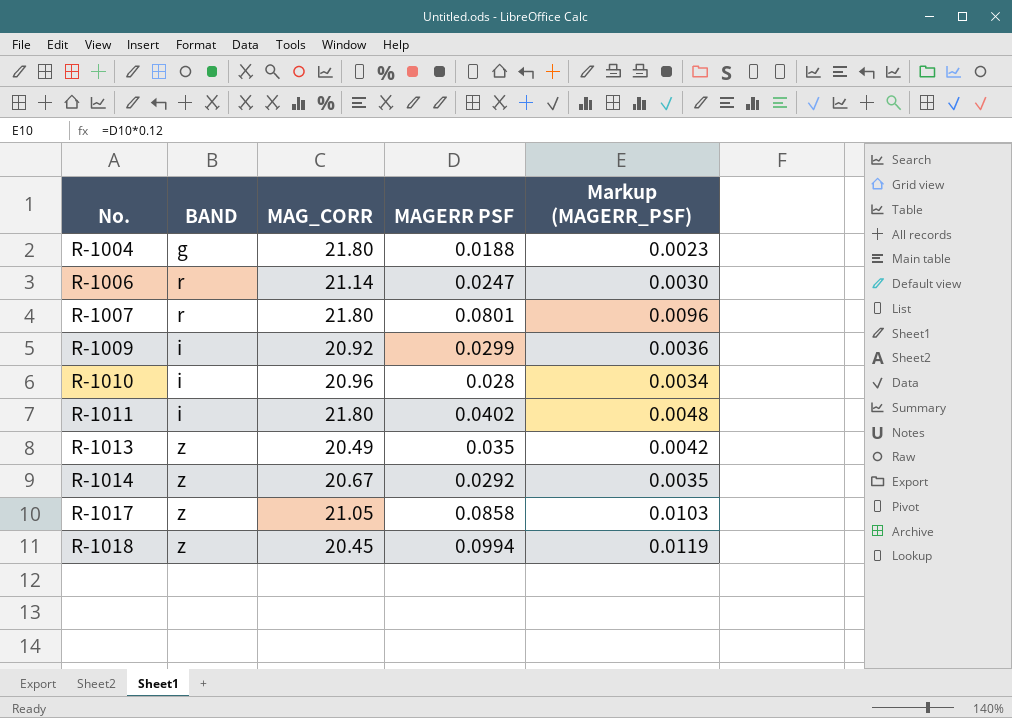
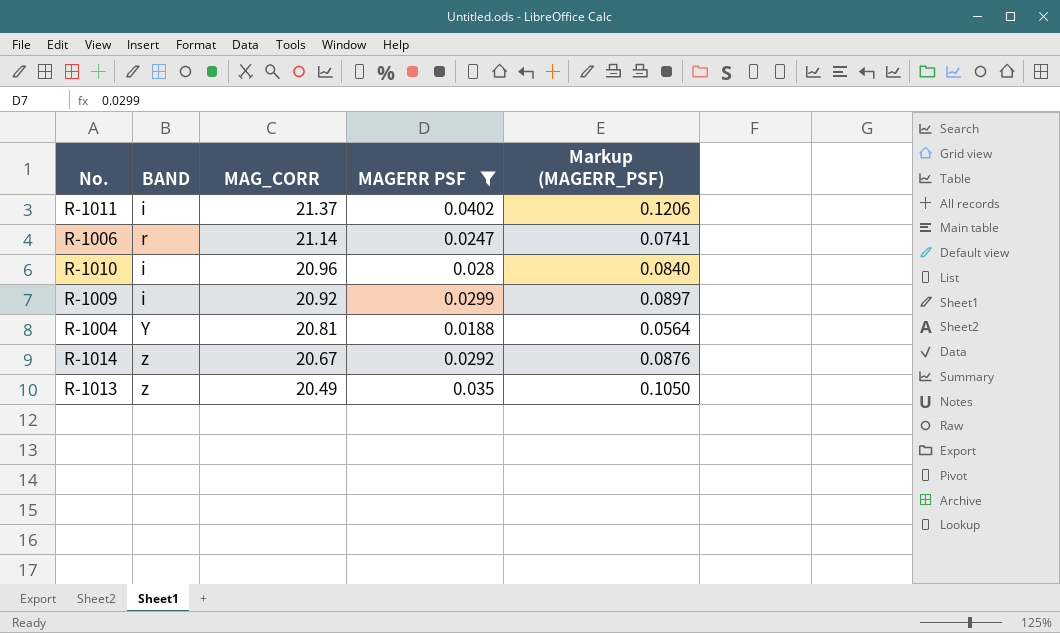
filter: none -> MAGERR PSF <= 0.0402
row order: No. ascending -> MAG_CORR descending
column Markup (MAGERR_PSF) | formula: [MAGERR PSF] * 0.12 -> [MAGERR PSF] * 3
R-1011 | MAG_CORR: 21.80 -> 21.37
R-1004 | BAND: g -> Y
R-1004 | MAG_CORR: 21.80 -> 20.81

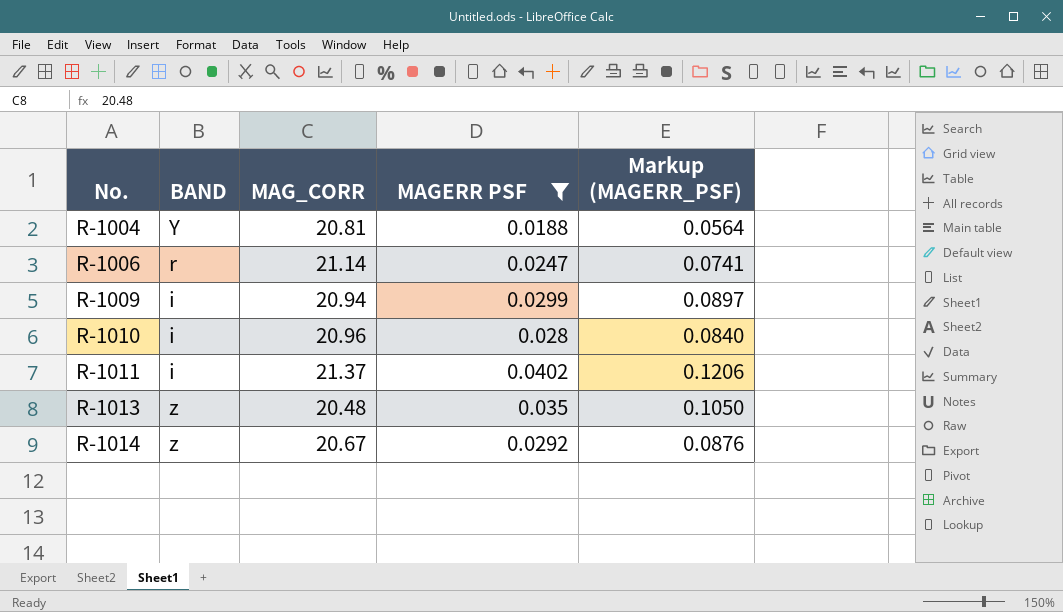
row order: MAG_CORR descending -> No. ascending
R-1009 | MAG_CORR: 20.92 -> 20.94
R-1013 | MAG_CORR: 20.49 -> 20.48

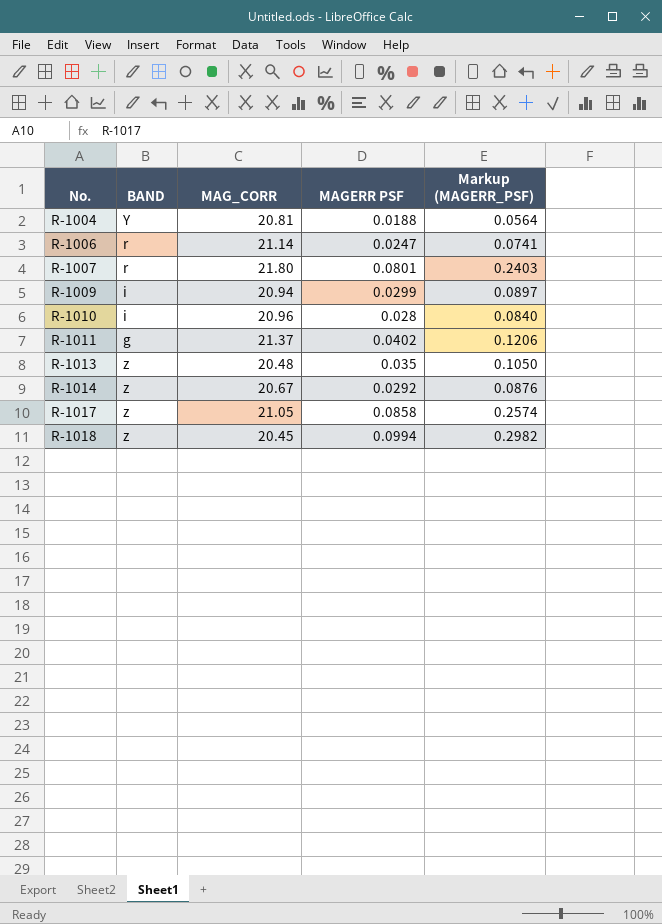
filter: MAGERR PSF <= 0.0402 -> none
R-1011 | BAND: i -> g

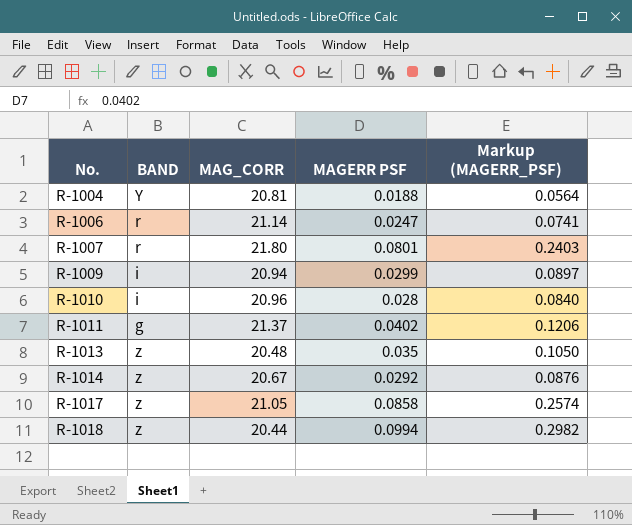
R-1018 | MAG_CORR: 20.45 -> 20.44

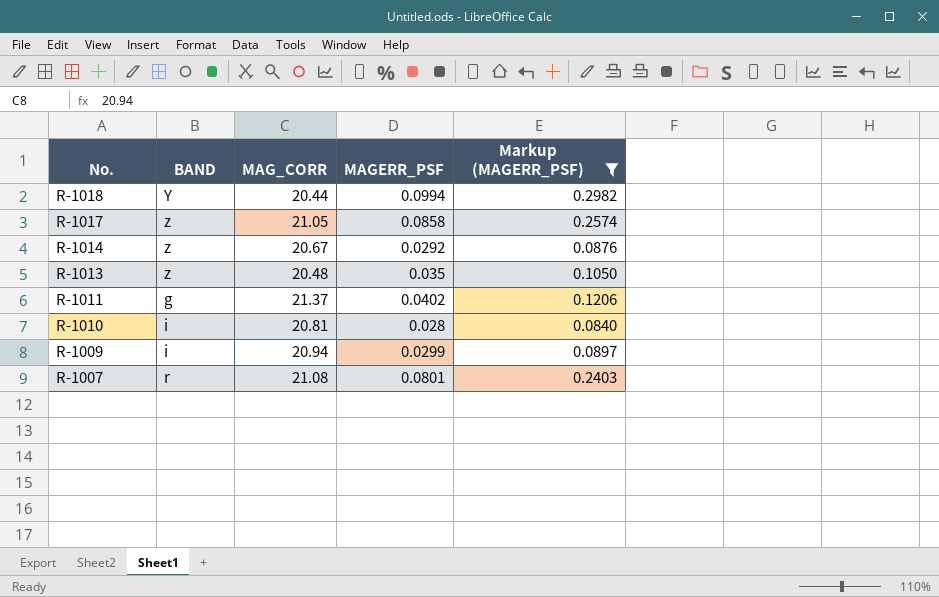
filter: none -> Markup (MAGERR_PSF) >= 0.0840
row order: No. ascending -> No. descending
column name: MAGERR PSF -> MAGERR_PSF
R-1018 | BAND: z -> Y
R-1010 | MAG_CORR: 20.96 -> 20.81
R-1007 | MAG_CORR: 21.80 -> 21.08

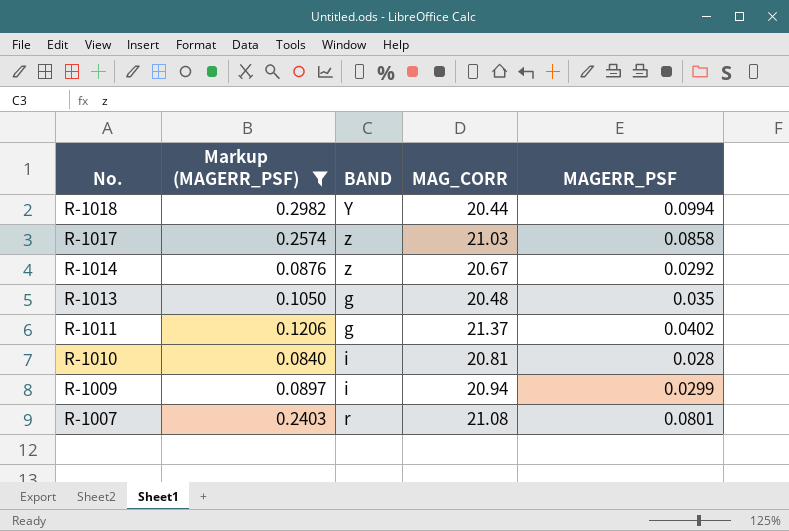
column Markup (MAGERR_PSF) | position: 5 -> 2
R-1017 | MAG_CORR: 21.05 -> 21.03
R-1013 | BAND: z -> g

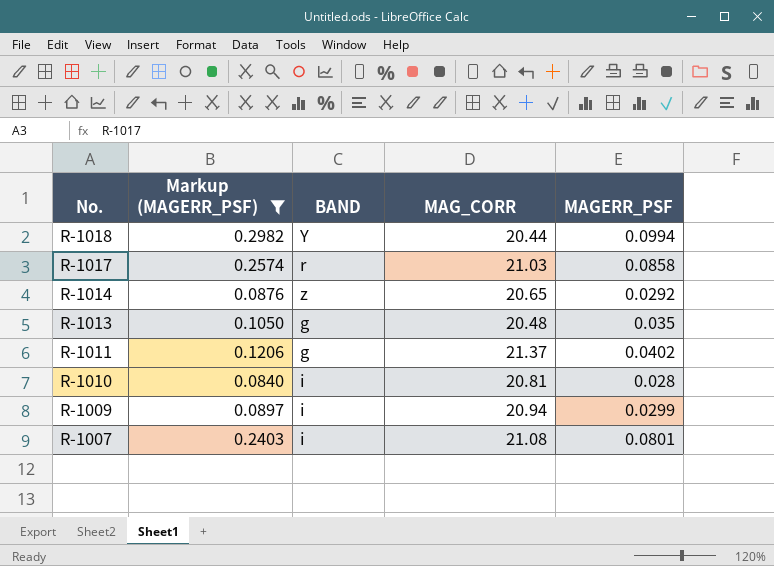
R-1017 | BAND: z -> r
R-1014 | MAG_CORR: 20.67 -> 20.65
R-1007 | BAND: r -> i

